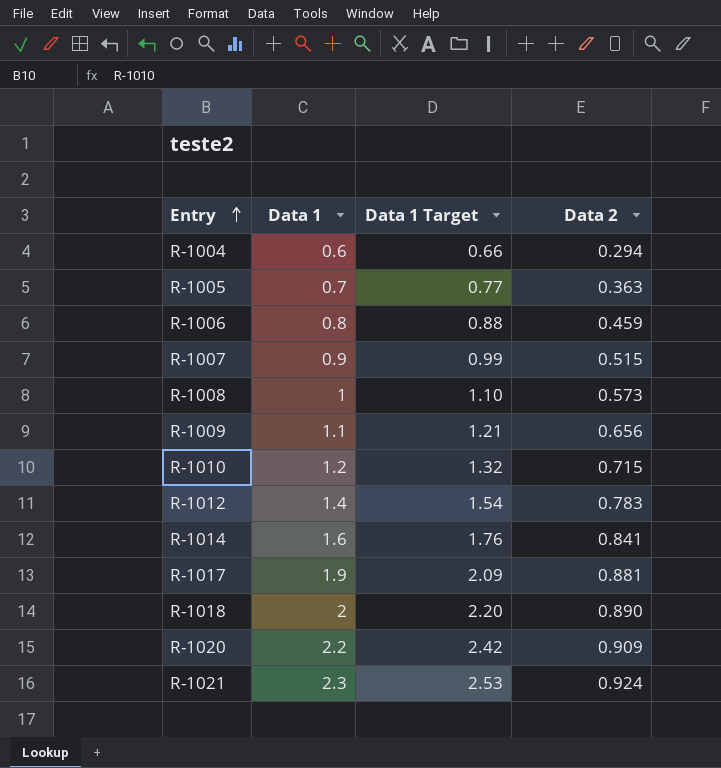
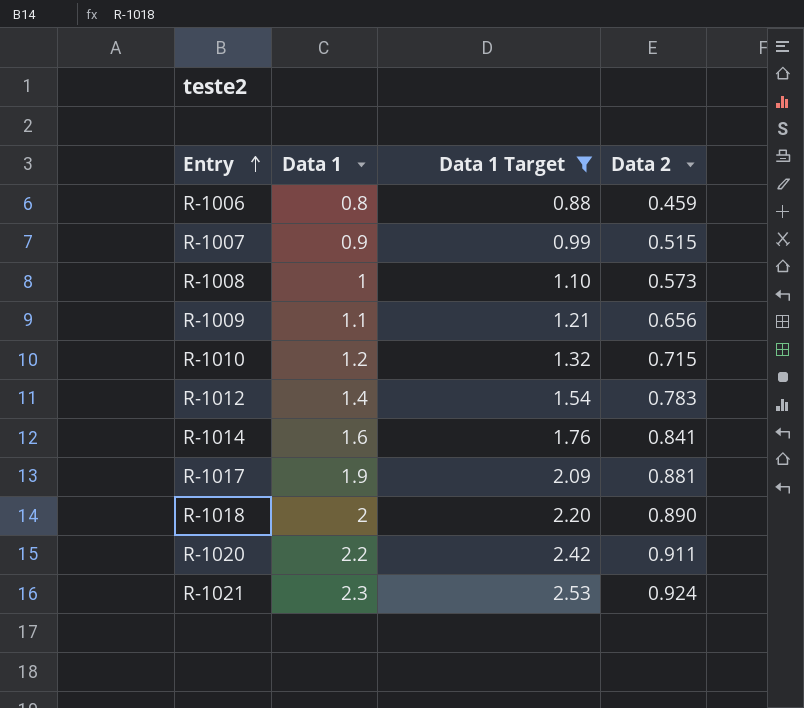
filter: none -> Data 1 Target >= 0.88
R-1020 | Data 2: 0.909 -> 0.911

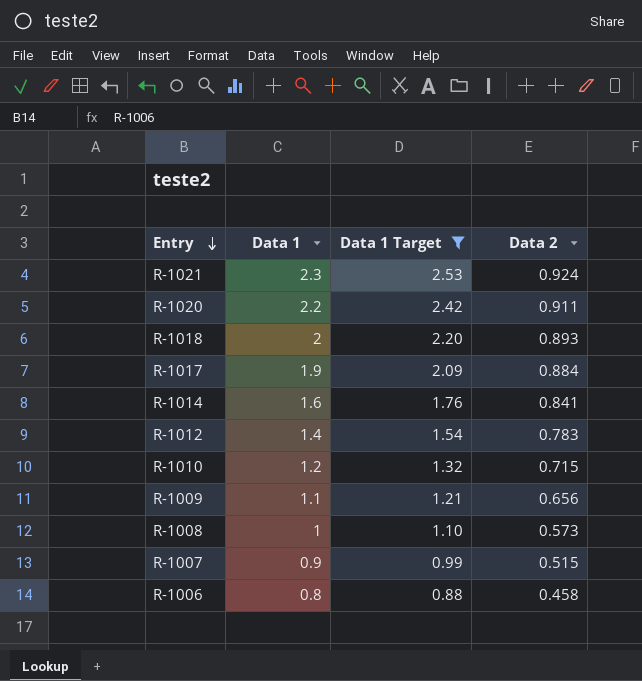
row order: Entry ascending -> Entry descending
R-1018 | Data 2: 0.890 -> 0.893
R-1017 | Data 2: 0.881 -> 0.884
R-1006 | Data 2: 0.459 -> 0.458

